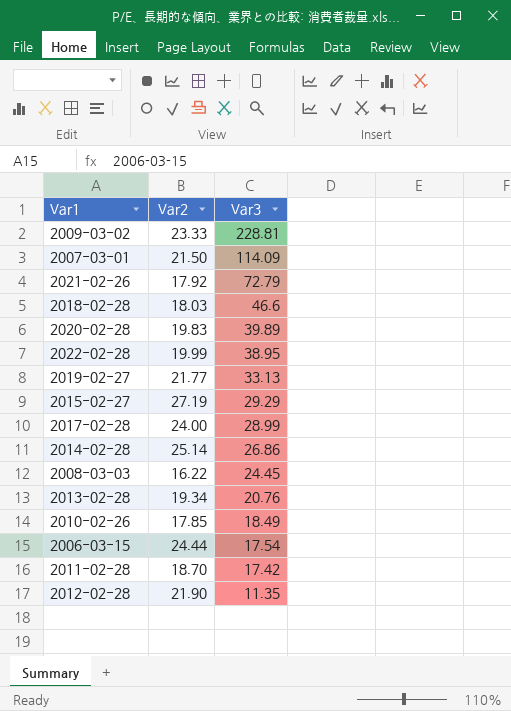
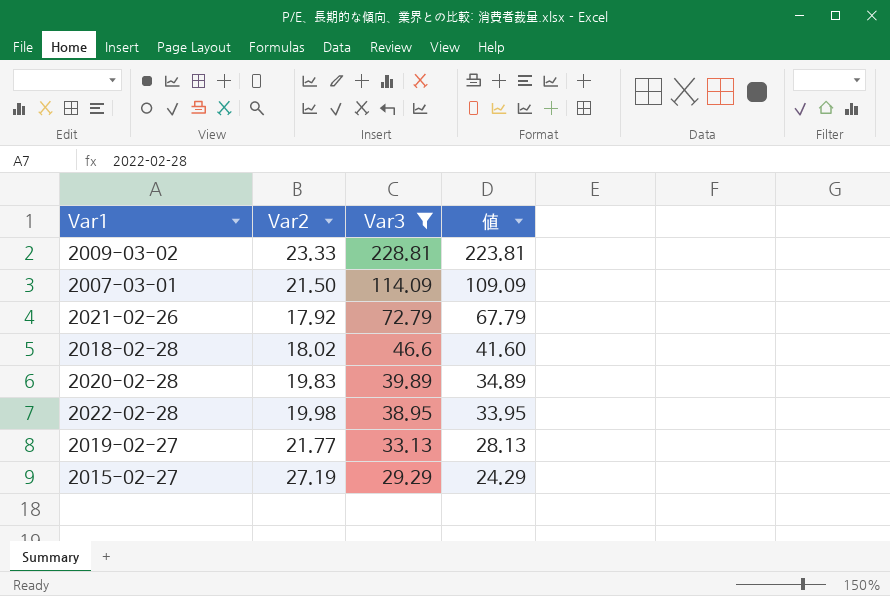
filter: none -> Var3 >= 29.29
column 値 | formula: none -> [Var3] - 5
2018-02-28 | Var2: 18.03 -> 18.02
2022-02-28 | Var2: 19.99 -> 19.98

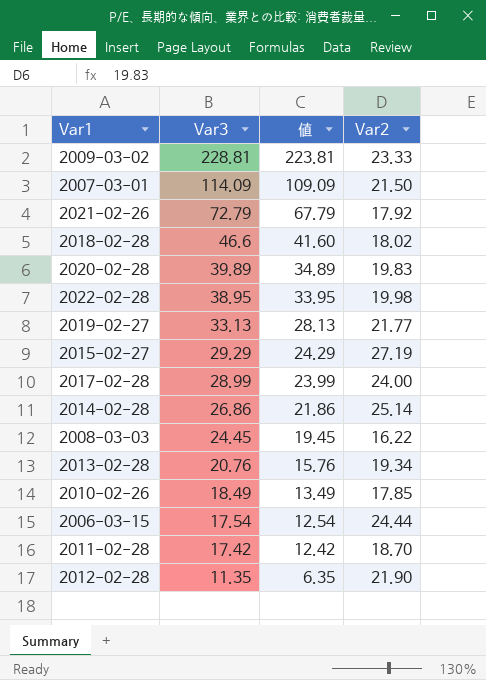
filter: Var3 >= 29.29 -> none
column Var2 | position: 2 -> 4

